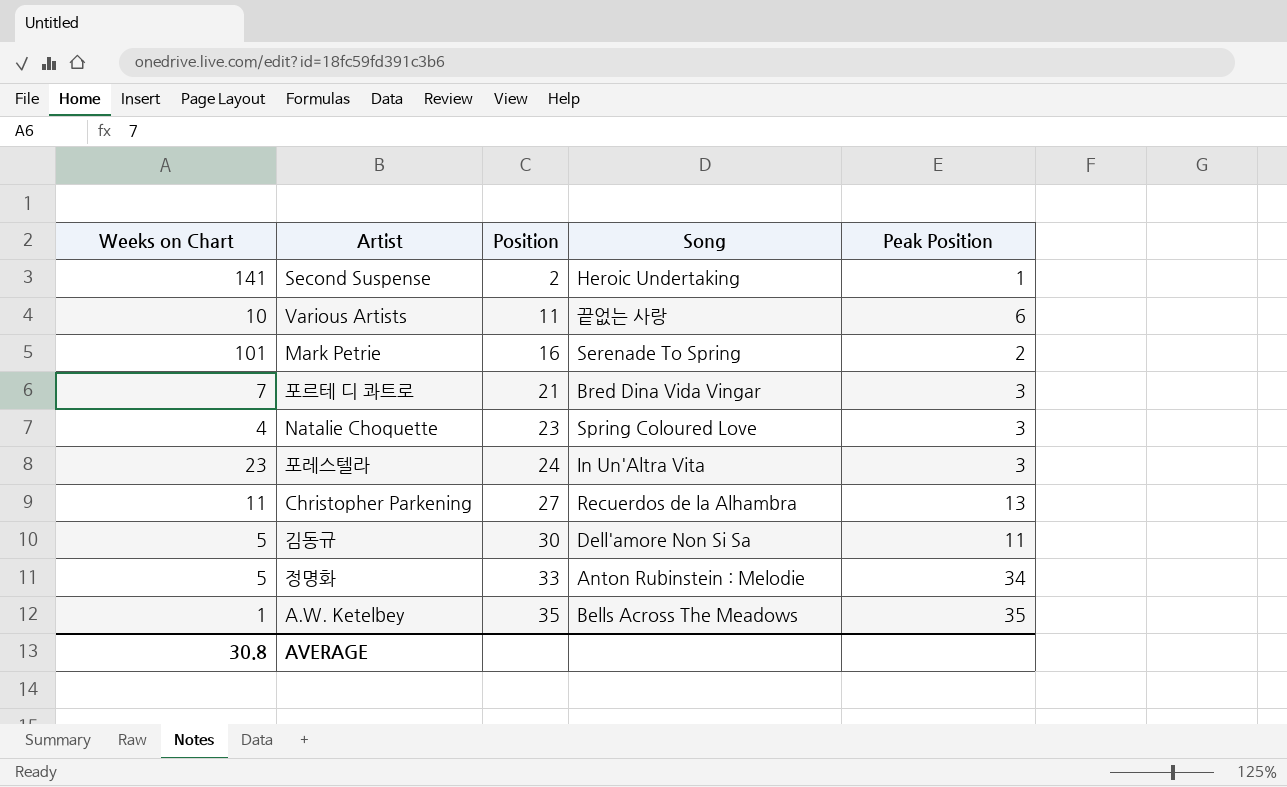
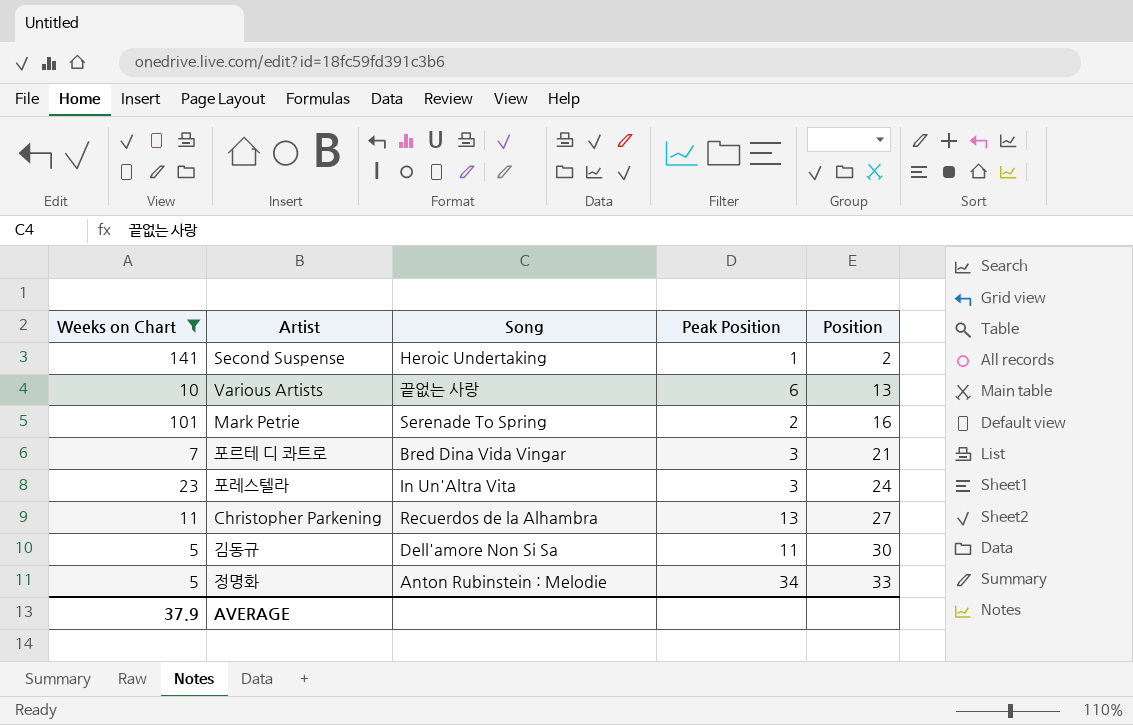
filter: none -> Weeks on Chart >= 5
column Position | position: 3 -> 5
Various Artists | Position: 11 -> 13
AVERAGE | Weeks on Chart: 30.8 -> 37.9

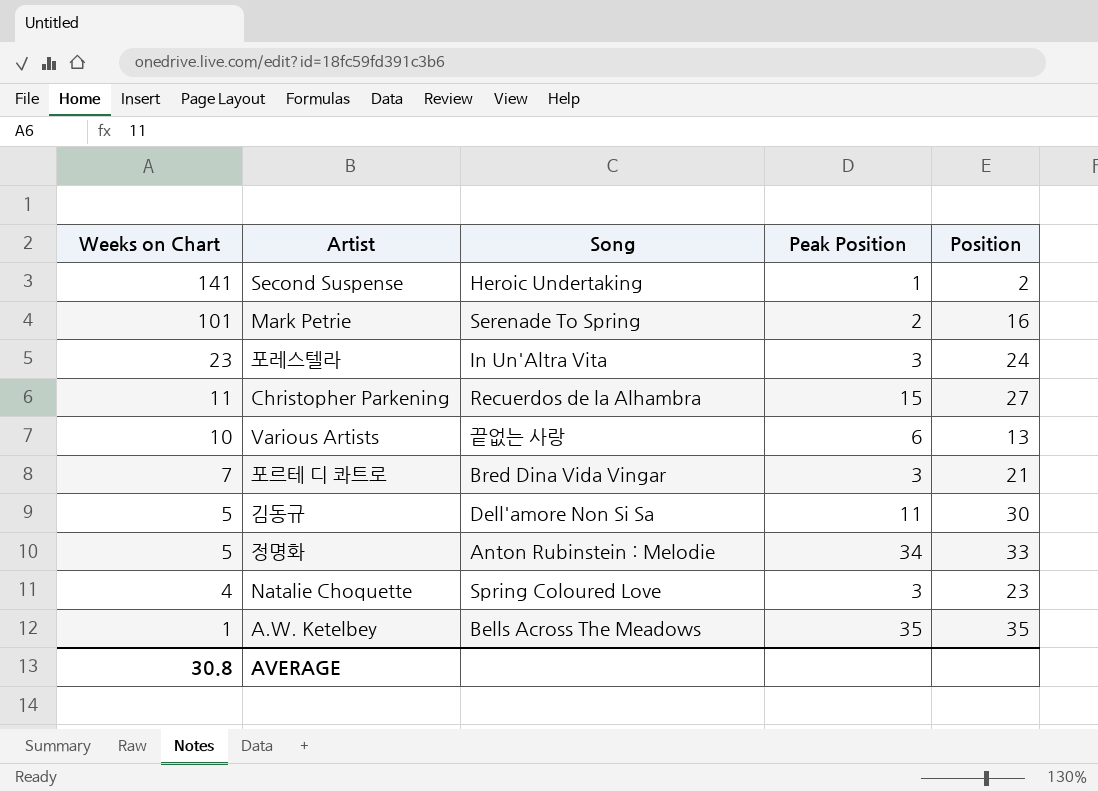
filter: Weeks on Chart >= 5 -> none
row order: Position ascending -> Weeks on Chart descending
Christopher Parkening | Peak Position: 13 -> 15
AVERAGE | Weeks on Chart: 37.9 -> 30.8

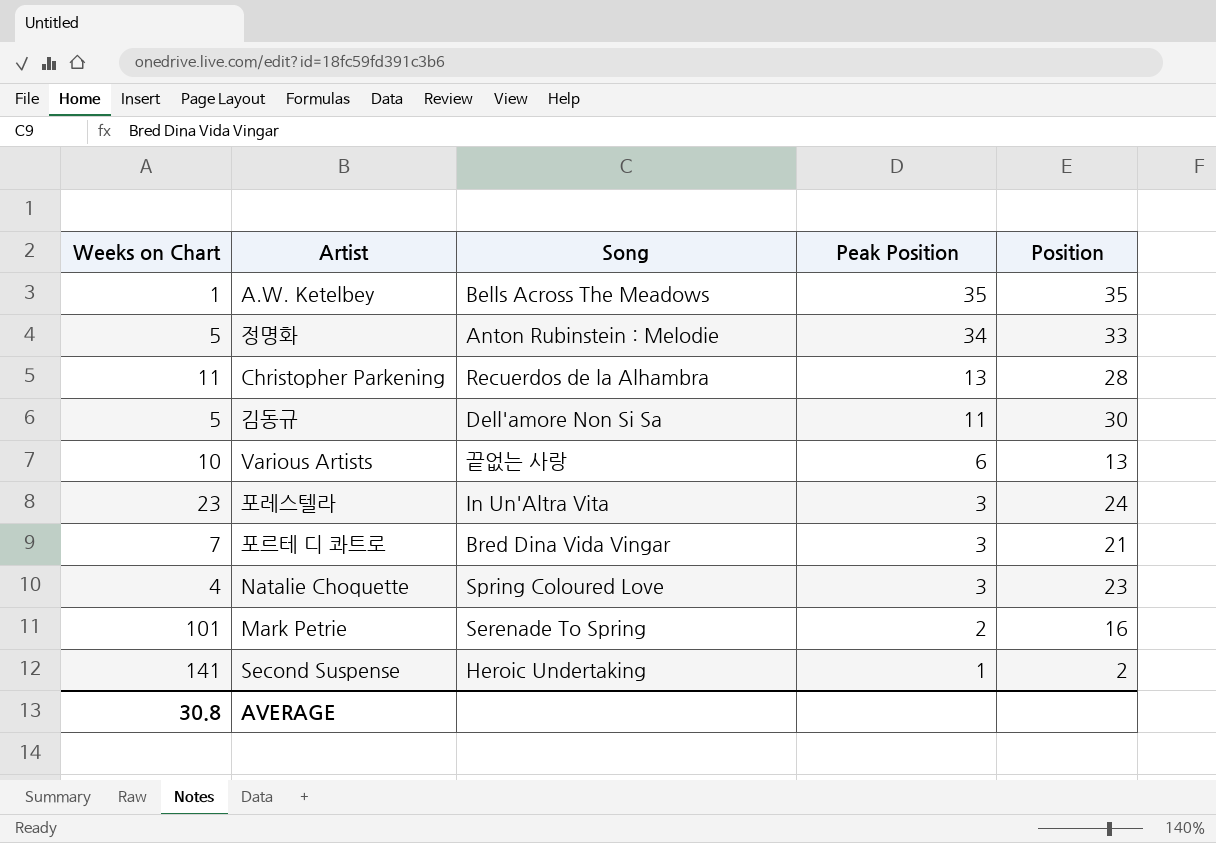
row order: Weeks on Chart descending -> Peak Position descending
Christopher Parkening | Peak Position: 15 -> 13
Christopher Parkening | Position: 27 -> 28

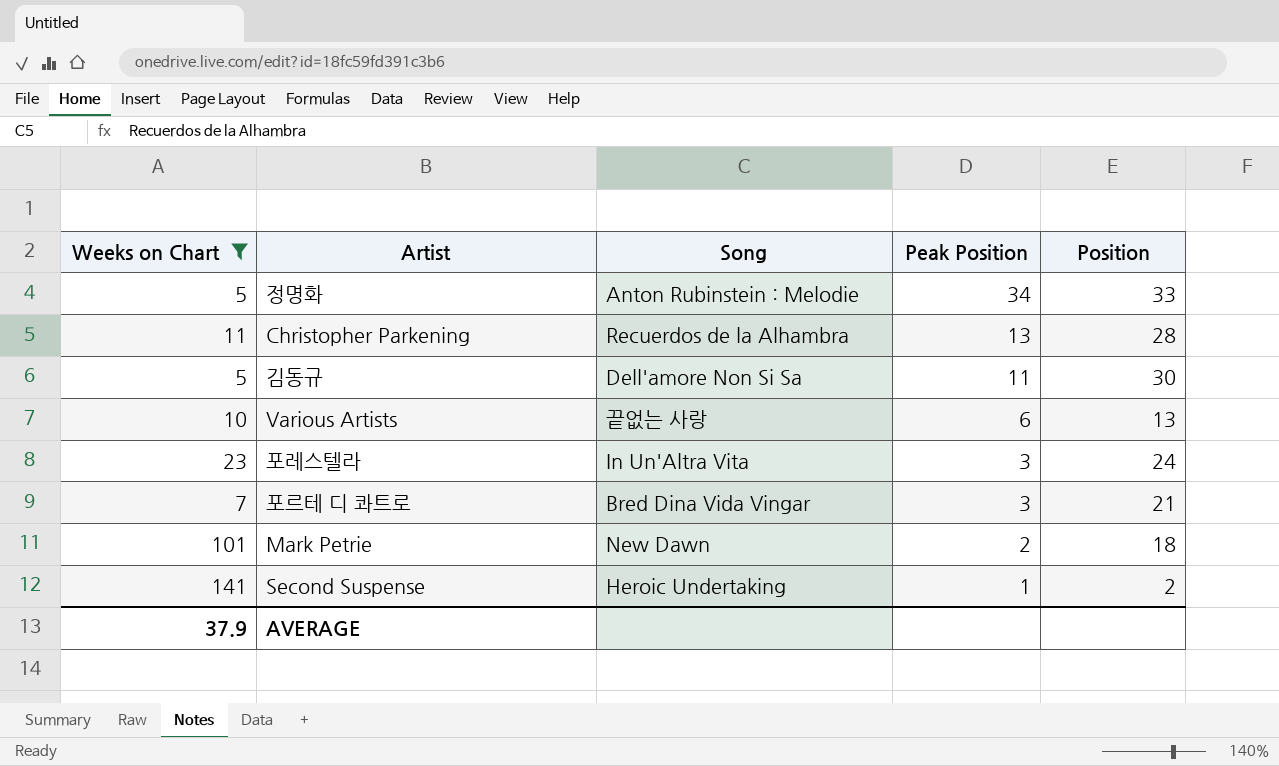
filter: none -> Weeks on Chart >= 5
Mark Petrie | Song: Serenade To Spring -> New Dawn
Mark Petrie | Position: 16 -> 18
AVERAGE | Weeks on Chart: 30.8 -> 37.9

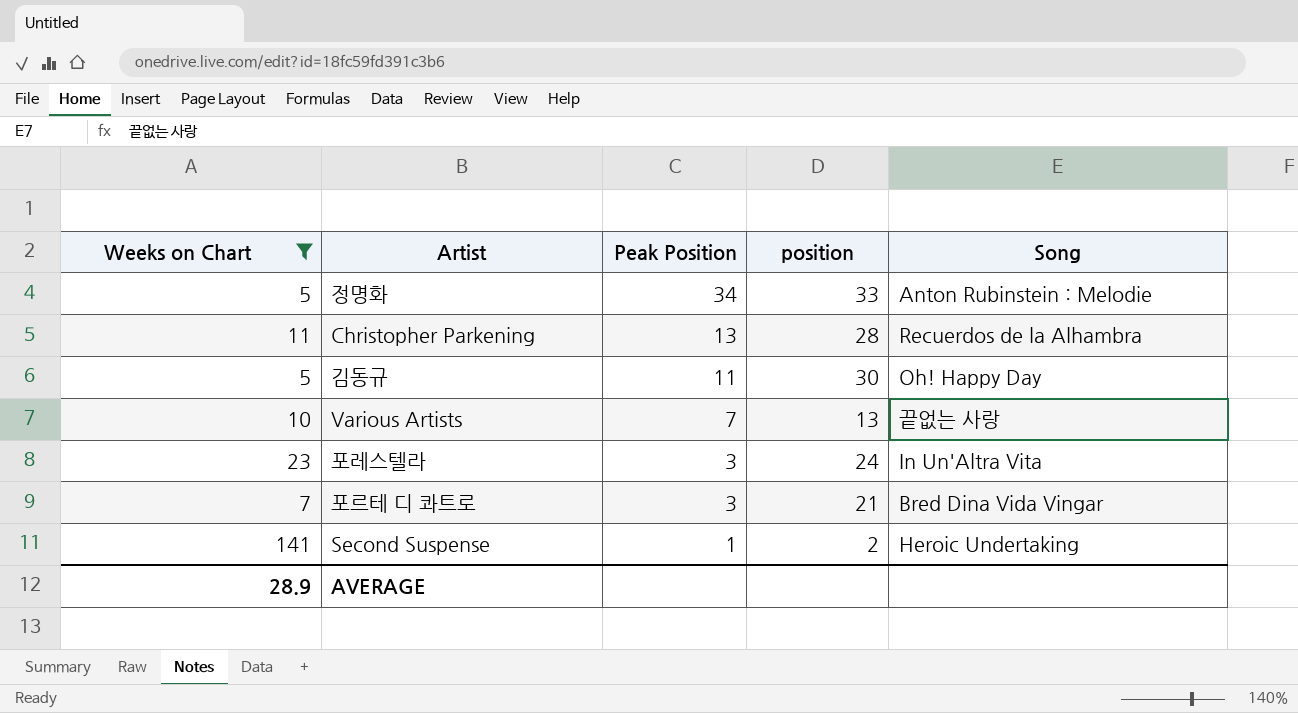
column name: Position -> position
column Song | position: 3 -> 5
row Mark Petrie: 101 | New Dawn | 2 | 18 -> none
김동규 | Song: Dell'amore Non Si Sa -> Oh! Happy Day
Various Artists | Peak Position: 6 -> 7
AVERAGE | Weeks on Chart: 37.9 -> 28.9

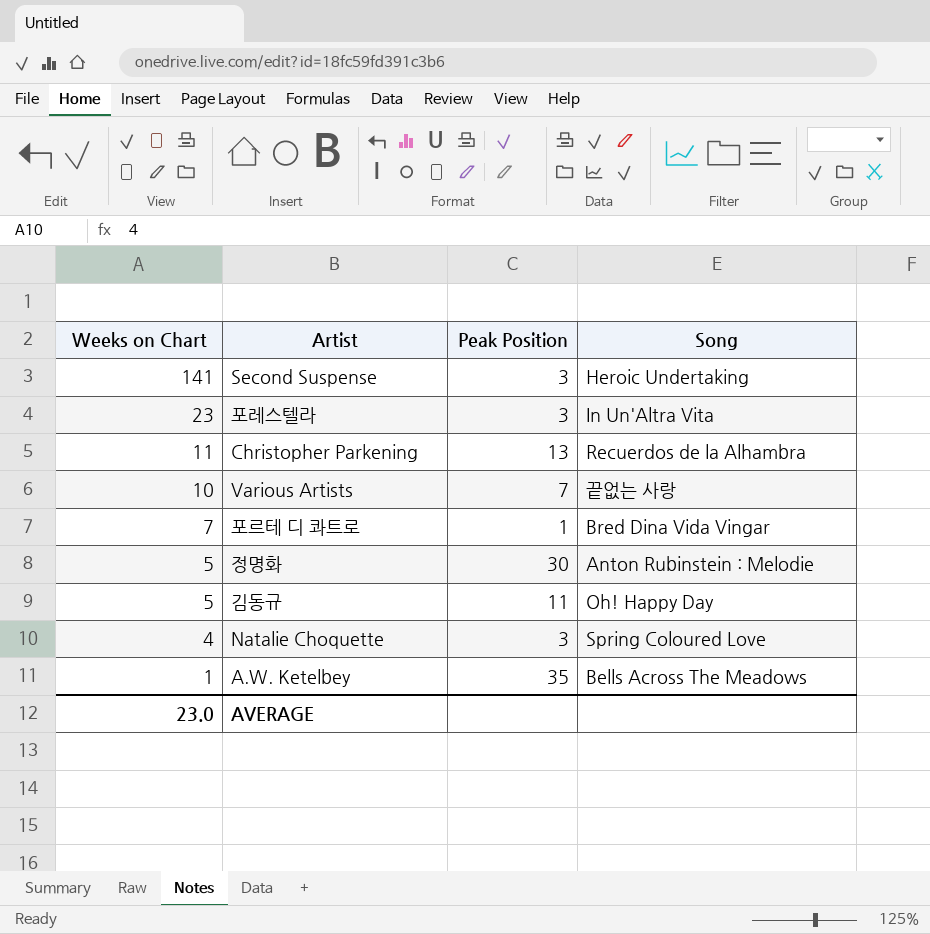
filter: Weeks on Chart >= 5 -> none
row order: Peak Position descending -> Weeks on Chart descending
column position | position: 4 -> none
Second Suspense | Peak Position: 1 -> 3
포르테 디 콰트로 | Peak Position: 3 -> 1
정명화 | Peak Position: 34 -> 30
AVERAGE | Weeks on Chart: 28.9 -> 23.0

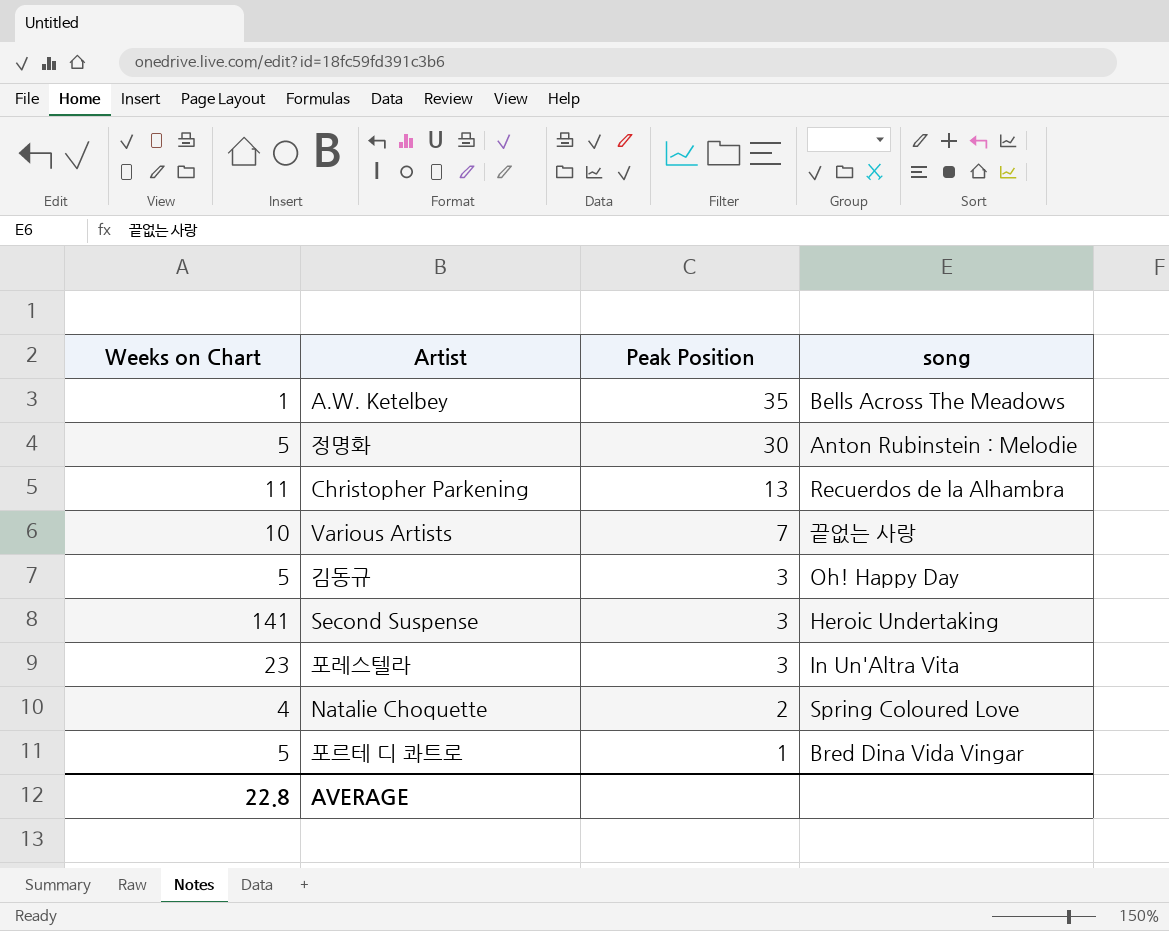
row order: Weeks on Chart descending -> Peak Position descending
column name: Song -> song
김동규 | Peak Position: 11 -> 3
Natalie Choquette | Peak Position: 3 -> 2
포르테 디 콰트로 | Weeks on Chart: 7 -> 5
AVERAGE | Weeks on Chart: 23.0 -> 22.8

